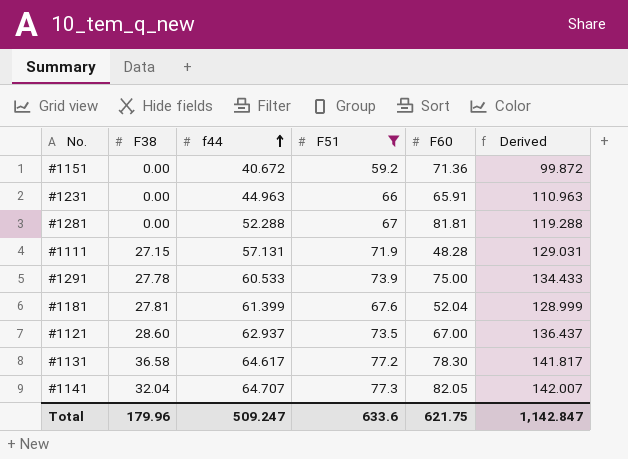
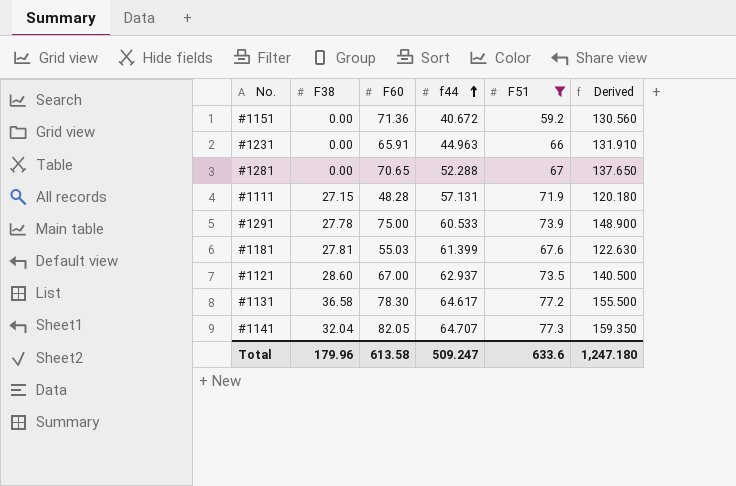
column F60 | position: 5 -> 3
column Derived | formula: [f44] + [F51] -> [F60] + [F51]
#1281 | F60: 81.81 -> 70.65
#1181 | F60: 52.04 -> 55.03
Total | F60: 621.75 -> 613.58
Total | Derived: 1,142.847 -> 1,247.180

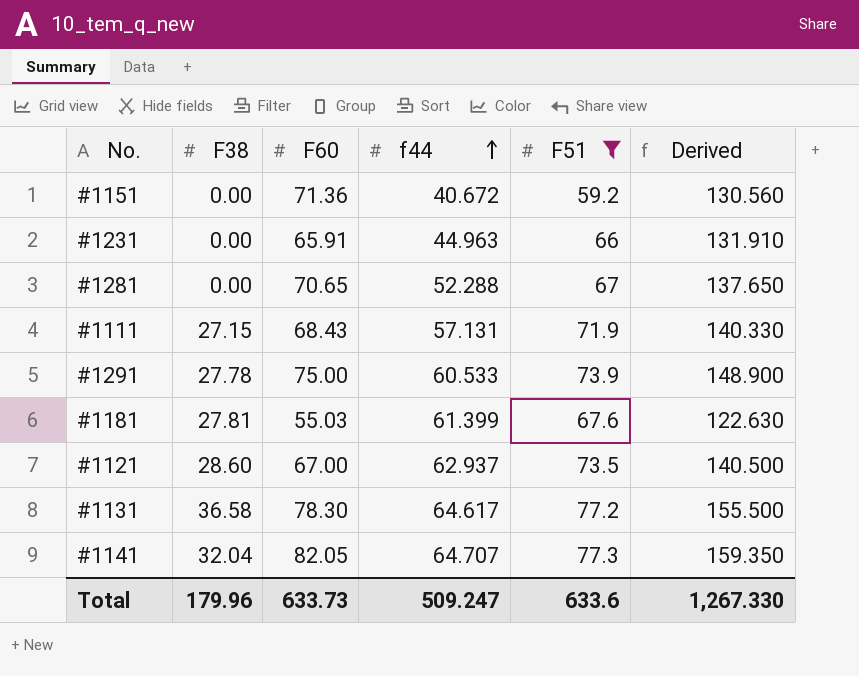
#1111 | F60: 48.28 -> 68.43
#1111 | Derived: 120.180 -> 140.330
Total | F60: 613.58 -> 633.73
Total | Derived: 1,247.180 -> 1,267.330

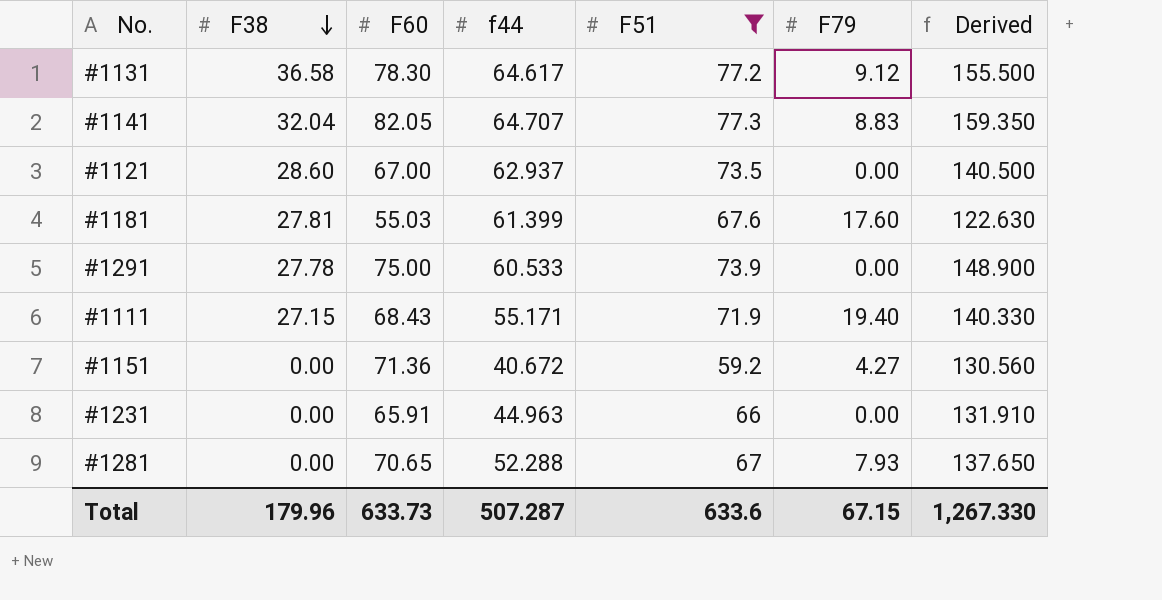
row order: f44 ascending -> F38 descending
column F79 | position: none -> 6
#1111 | f44: 57.131 -> 55.171
Total | f44: 509.247 -> 507.287

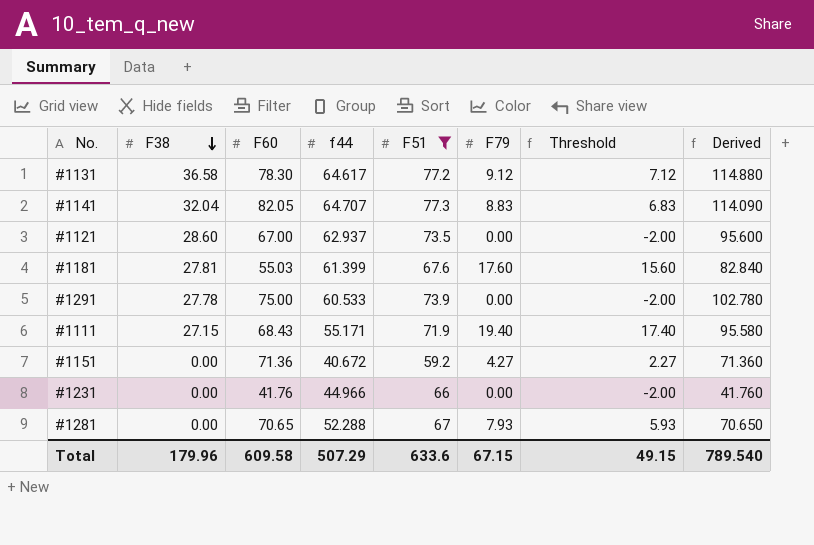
column Threshold | formula: none -> [F79] - 2
column Derived | formula: [F60] + [F51] -> [F38] + [F60]
#1231 | F60: 65.91 -> 41.76
#1231 | f44: 44.963 -> 44.966
Total | F60: 633.73 -> 609.58
Total | f44: 507.287 -> 507.29
Total | Derived: 1,267.330 -> 789.540

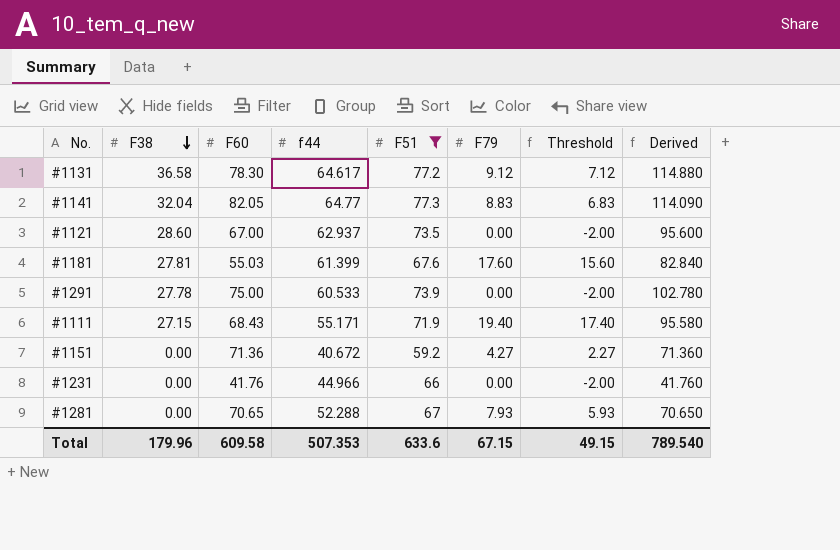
#1141 | f44: 64.707 -> 64.77
Total | f44: 507.29 -> 507.353

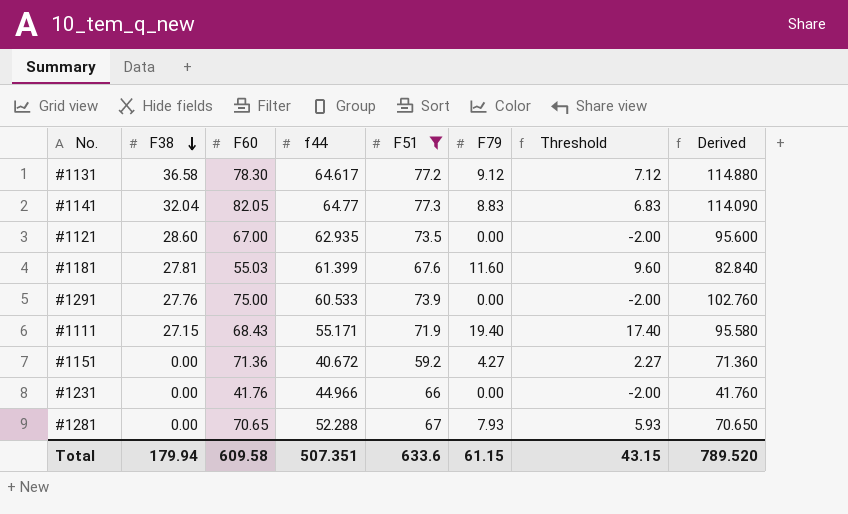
#1121 | f44: 62.937 -> 62.935
#1181 | F79: 17.60 -> 11.60
#1181 | Threshold: 15.60 -> 9.60
#1291 | F38: 27.78 -> 27.76
#1291 | Derived: 102.780 -> 102.760
Total | F38: 179.96 -> 179.94
Total | f44: 507.353 -> 507.351
Total | F79: 67.15 -> 61.15
Total | Threshold: 49.15 -> 43.15
Total | Derived: 789.540 -> 789.520

